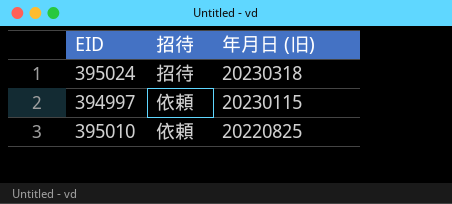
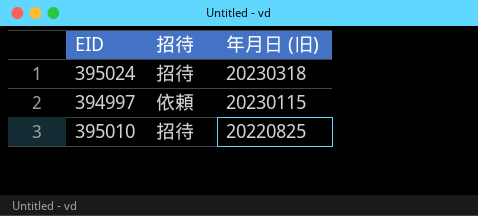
395010 | 招待: 依頼 -> 招待

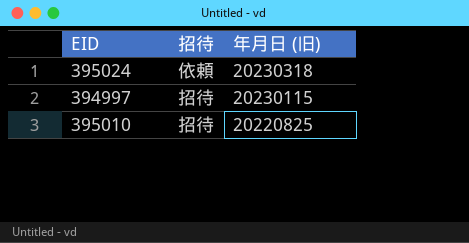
395024 | 招待: 招待 -> 依頼
394997 | 招待: 依頼 -> 招待

